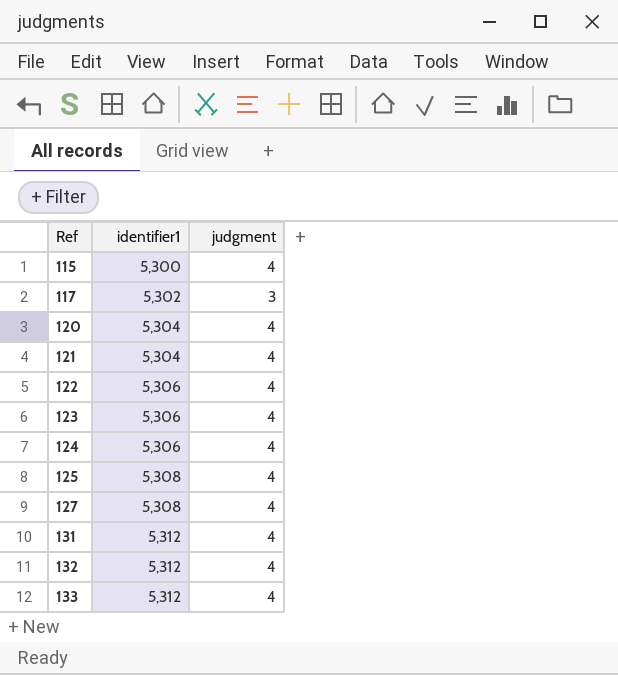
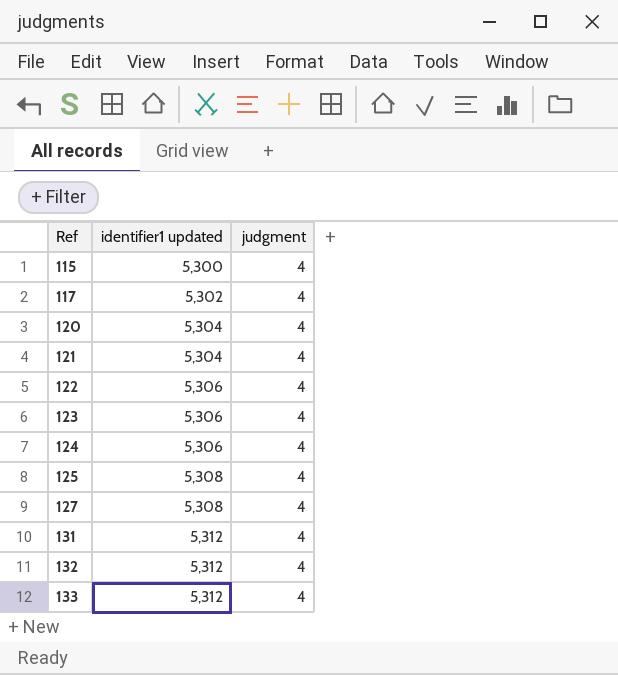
column name: identifier1 -> identifier1 updated
117 | judgment: 3 -> 4

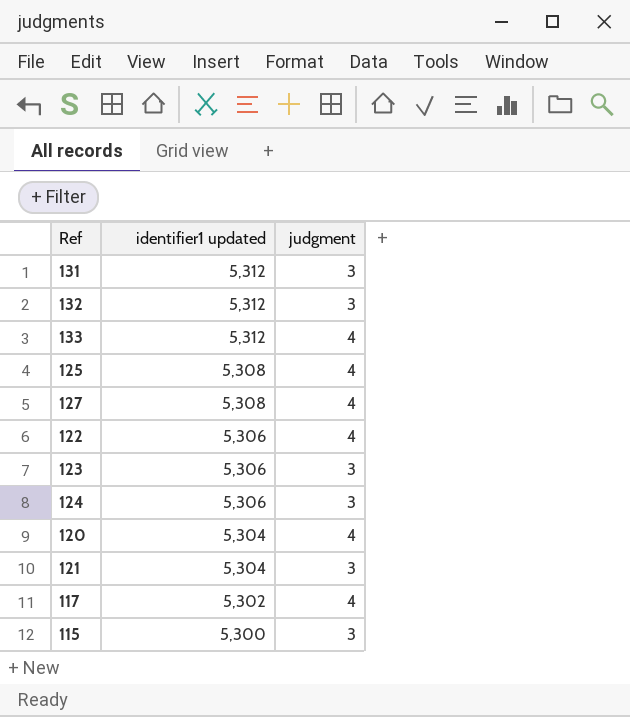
row order: Ref ascending -> identifier1 updated descending
131 | judgment: 4 -> 3
132 | judgment: 4 -> 3
123 | judgment: 4 -> 3
124 | judgment: 4 -> 3
121 | judgment: 4 -> 3
115 | judgment: 4 -> 3

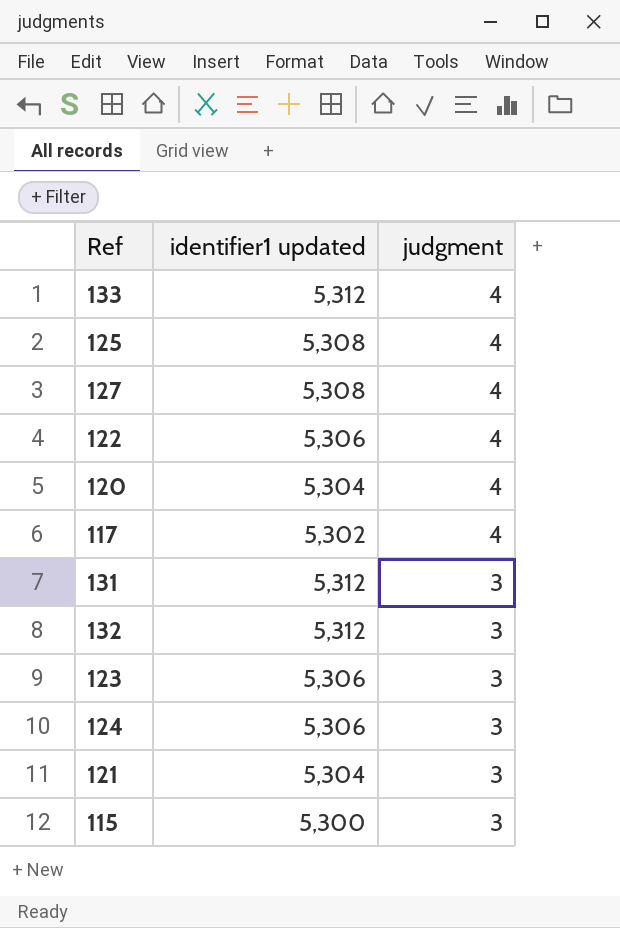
row order: identifier1 updated descending -> judgment descending

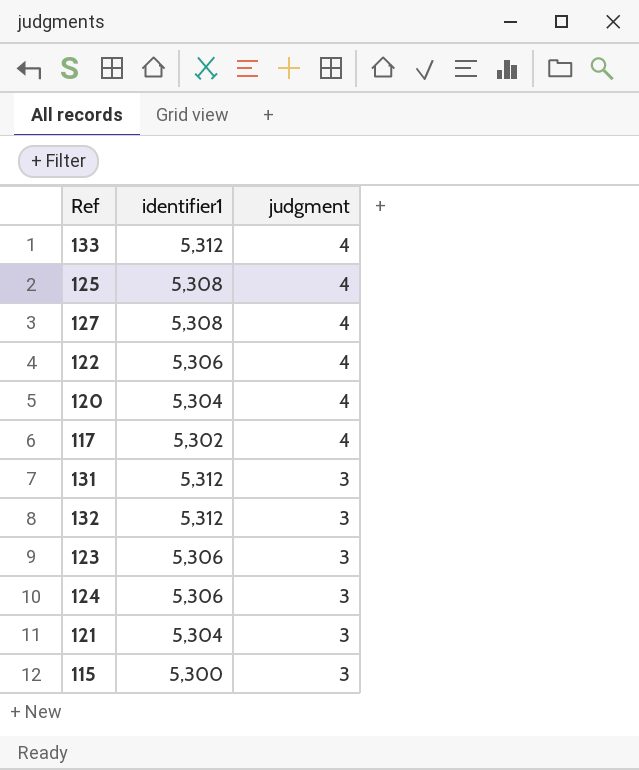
column name: identifier1 updated -> identifier1

